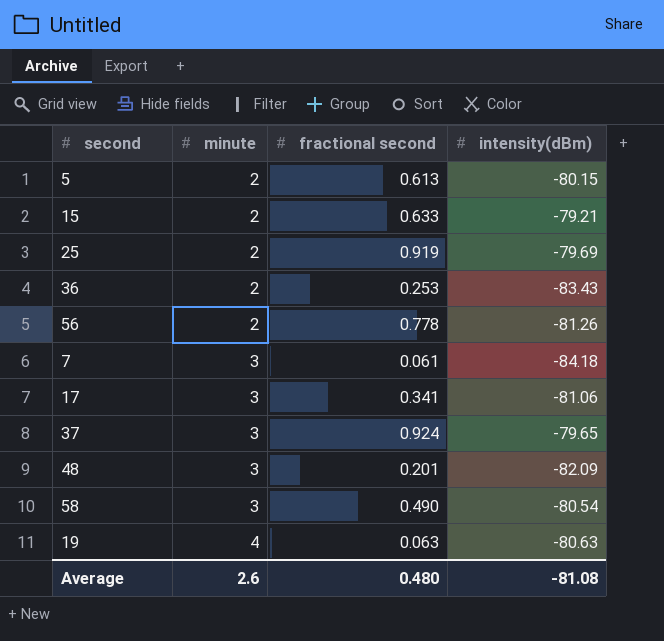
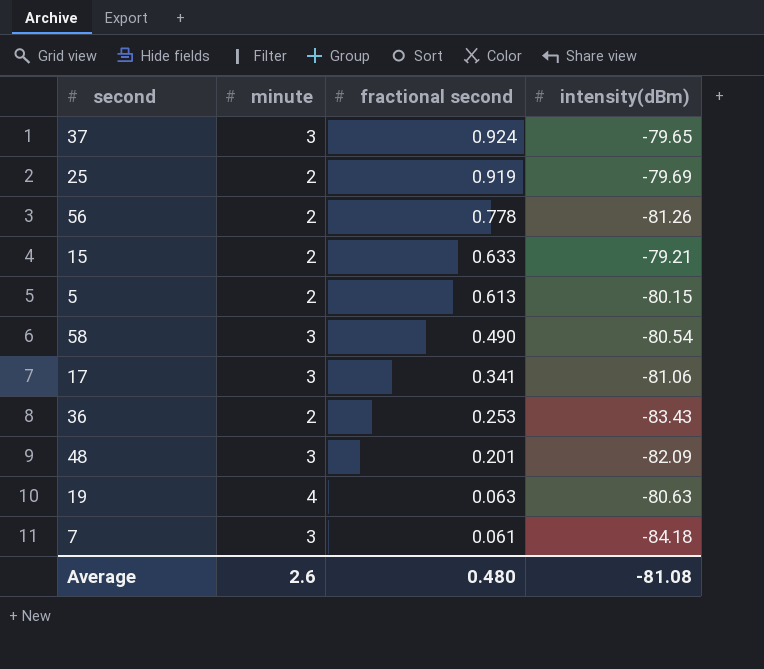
row order: minute ascending -> fractional second descending

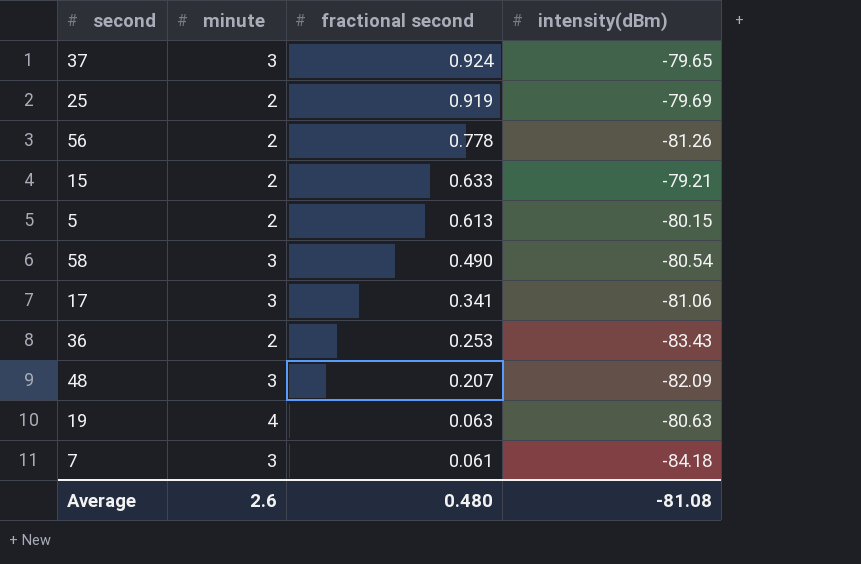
48 | fractional second: 0.201 -> 0.207

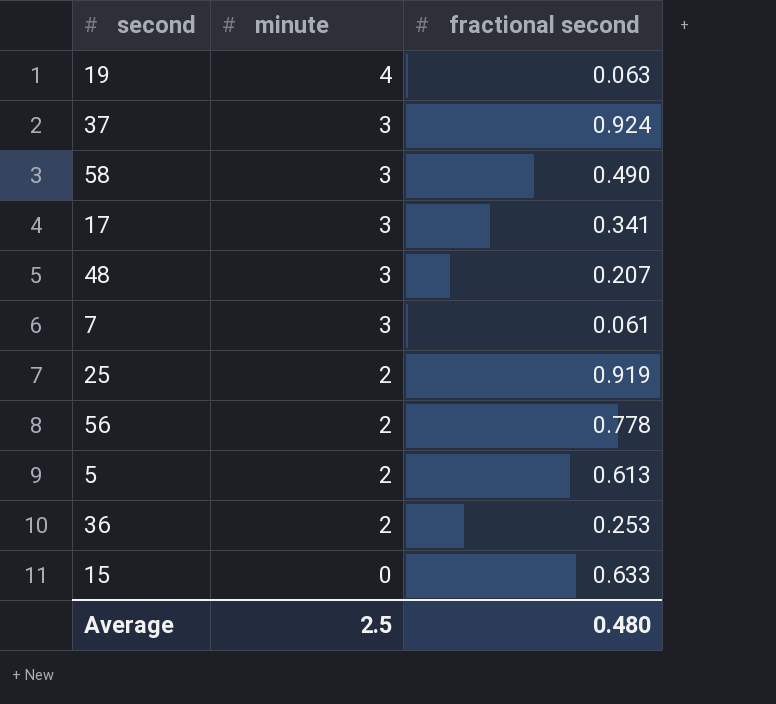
row order: fractional second descending -> minute descending
column intensity(dBm) | position: 4 -> none
15 | minute: 2 -> 0
Average | minute: 2.6 -> 2.5

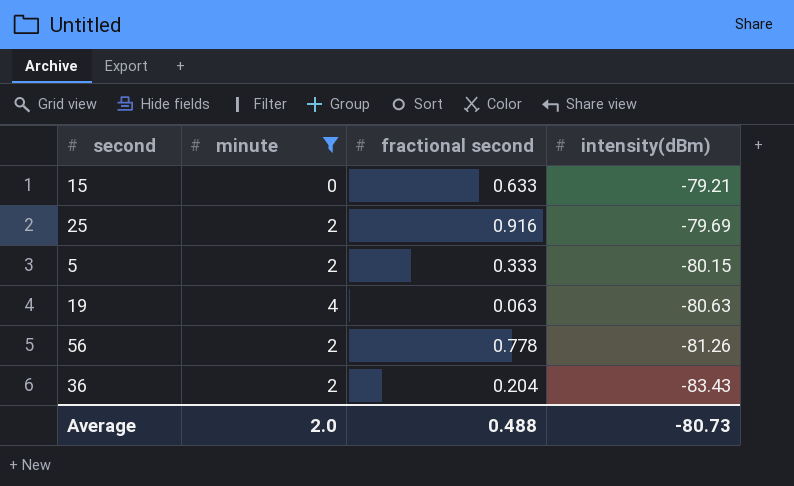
filter: none -> minute != 3
row order: minute descending -> intensity(dBm) descending
column intensity(dBm) | position: none -> 4
25 | fractional second: 0.919 -> 0.916
5 | fractional second: 0.613 -> 0.333
36 | fractional second: 0.253 -> 0.204
Average | minute: 2.5 -> 2.0
Average | fractional second: 0.480 -> 0.488

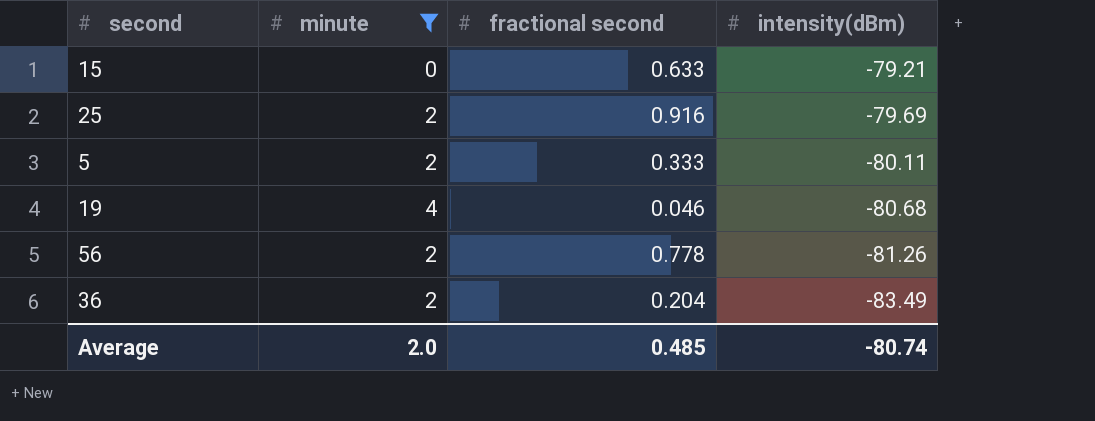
5 | intensity(dBm): -80.15 -> -80.11
19 | fractional second: 0.063 -> 0.046
19 | intensity(dBm): -80.63 -> -80.68
36 | intensity(dBm): -83.43 -> -83.49
Average | fractional second: 0.488 -> 0.485
Average | intensity(dBm): -80.73 -> -80.74

